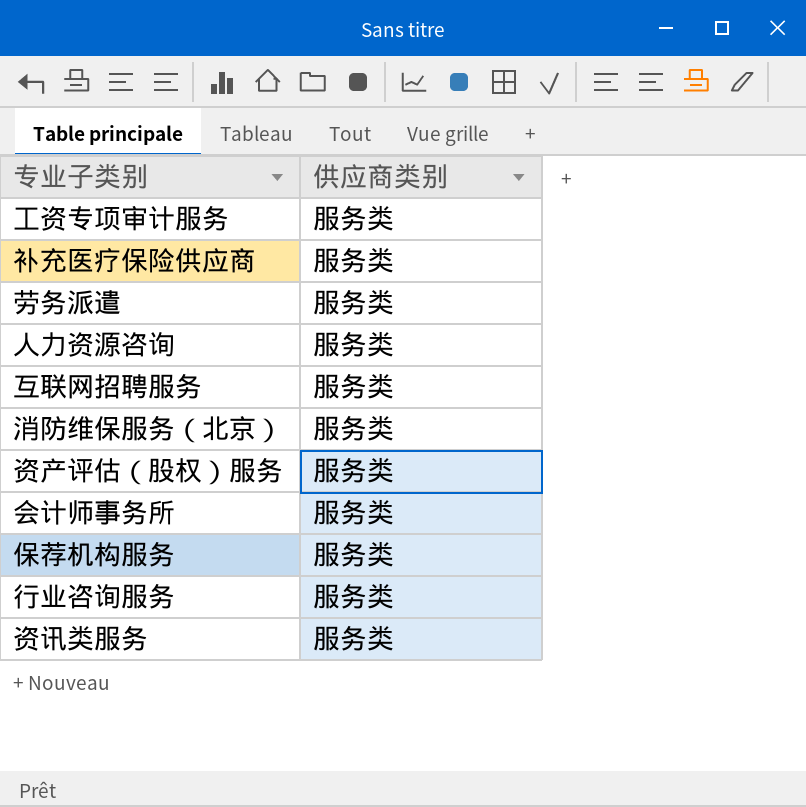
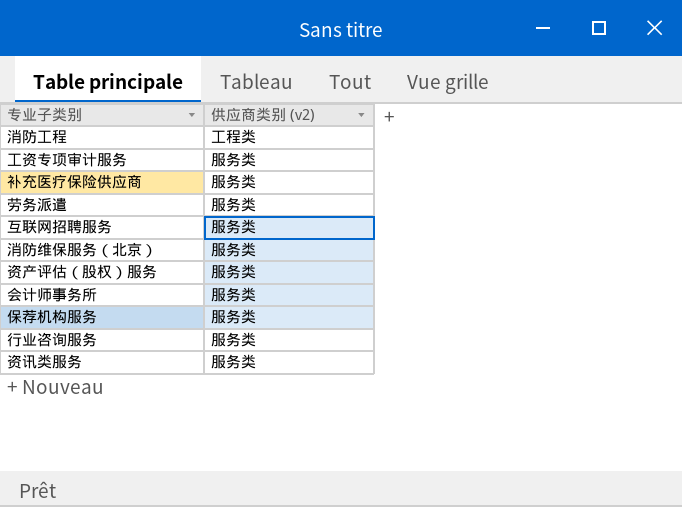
column name: 供应商类别 -> 供应商类别 (v2)
row 人力资源咨询: 服务类 -> none
row 消防工程: none -> 工程类

